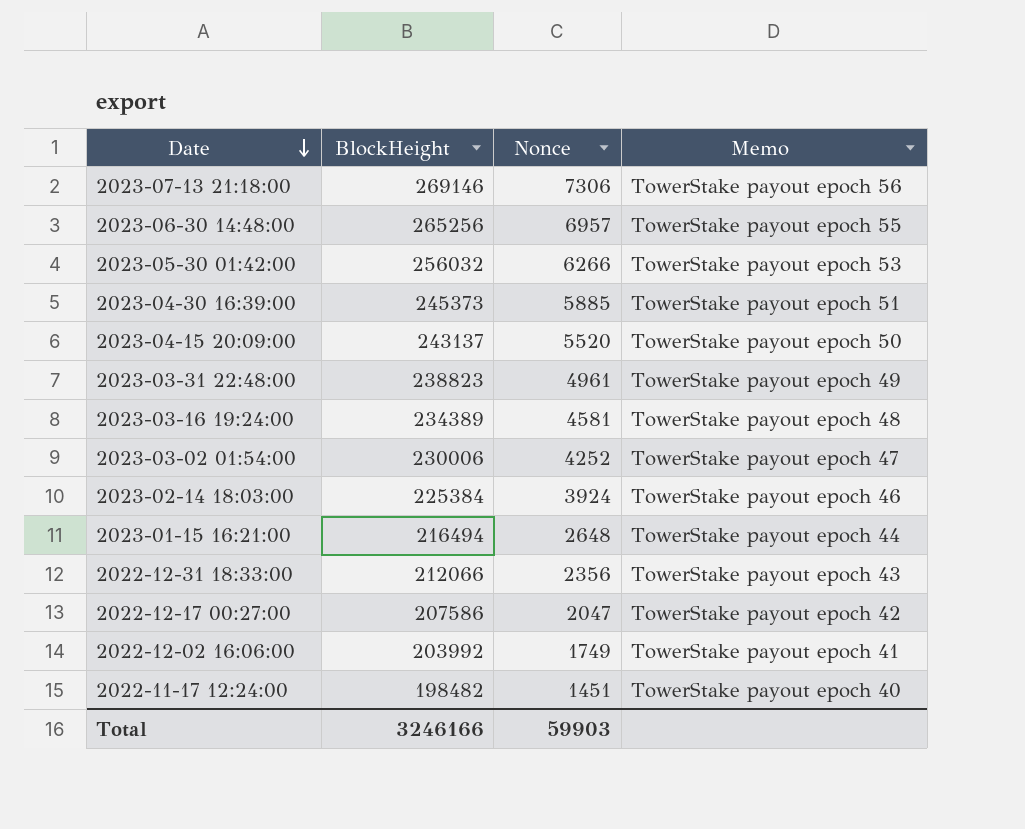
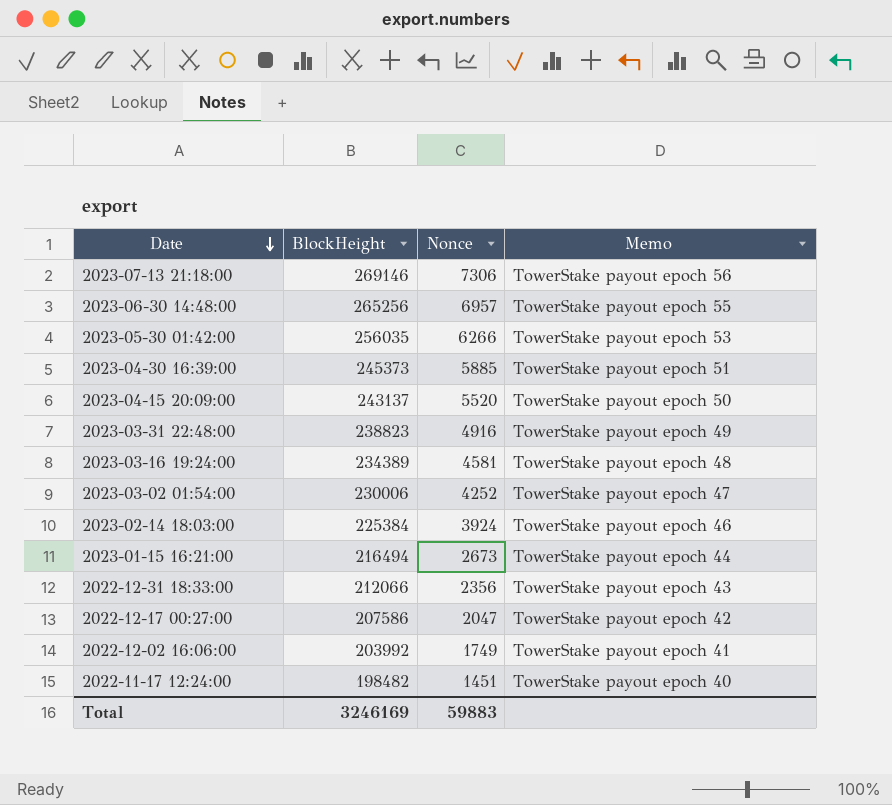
2023-05-30 01:42:00 | BlockHeight: 256032 -> 256035
2023-03-31 22:48:00 | Nonce: 4961 -> 4916
2023-01-15 16:21:00 | Nonce: 2648 -> 2673
Total | BlockHeight: 3246166 -> 3246169
Total | Nonce: 59903 -> 59883

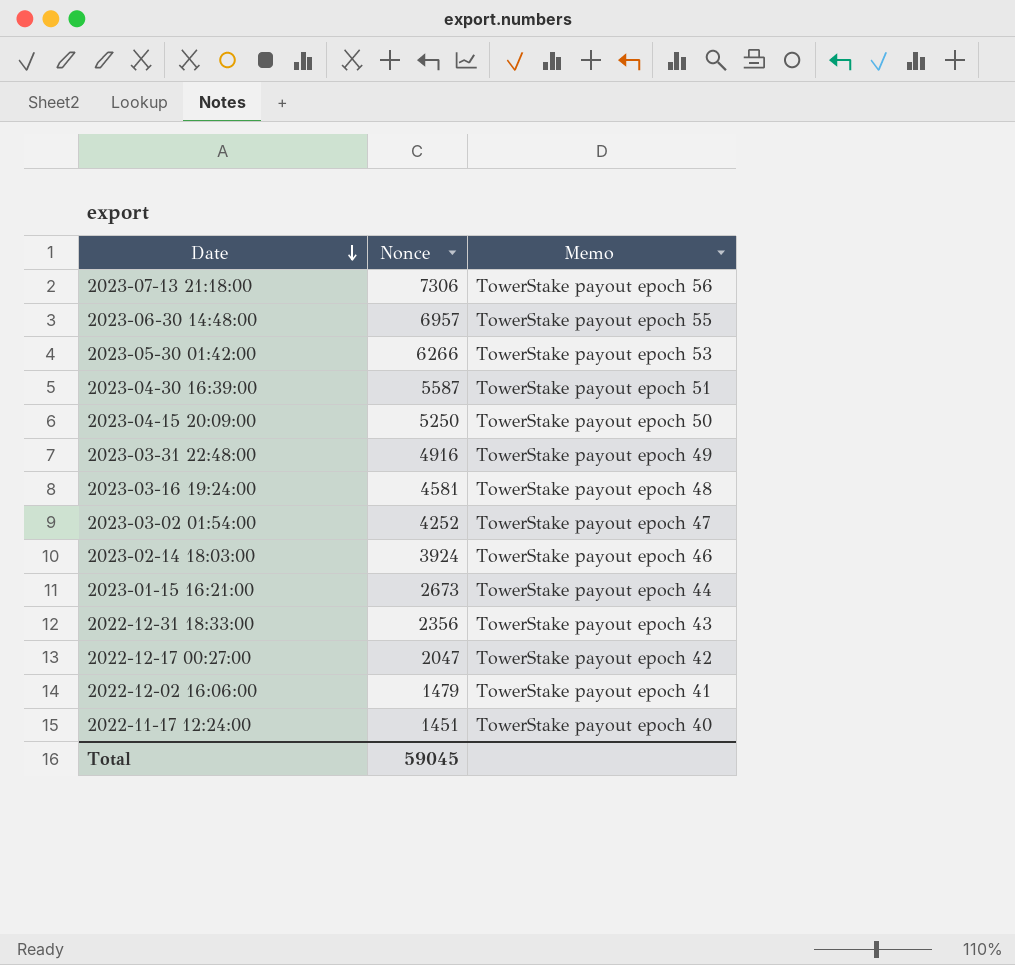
column BlockHeight | position: 2 -> none
2023-04-30 16:39:00 | Nonce: 5885 -> 5587
2023-04-15 20:09:00 | Nonce: 5520 -> 5250
2022-12-02 16:06:00 | Nonce: 1749 -> 1479
Total | Nonce: 59883 -> 59045

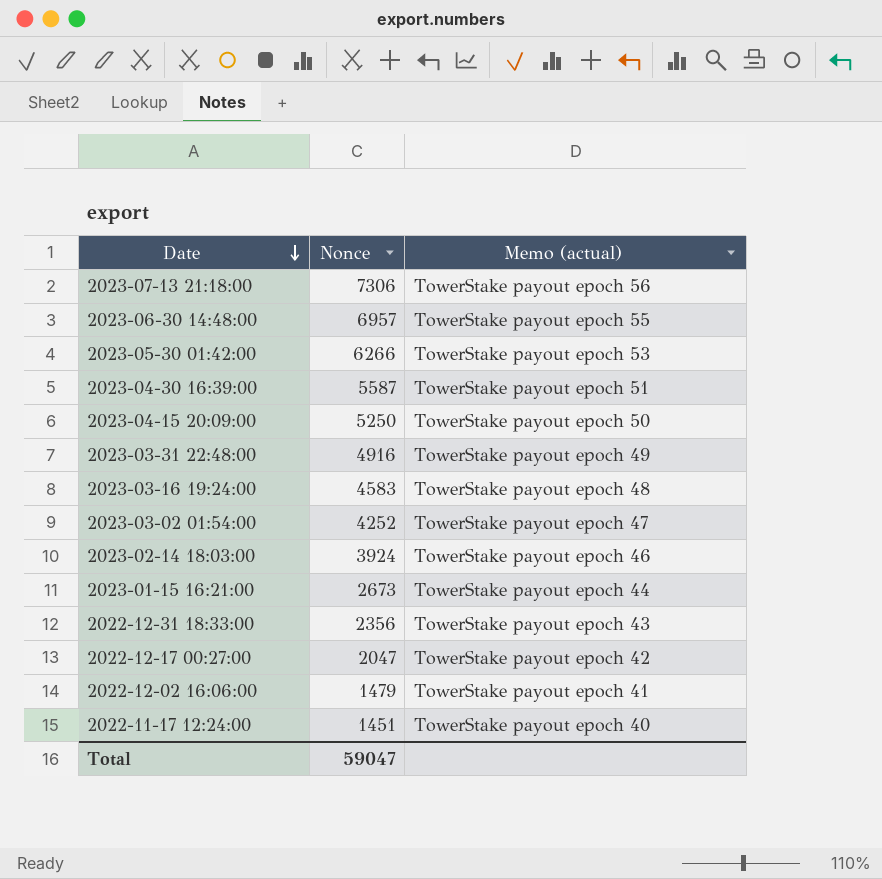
column name: Memo -> Memo (actual)
2023-03-16 19:24:00 | Nonce: 4581 -> 4583
Total | Nonce: 59045 -> 59047

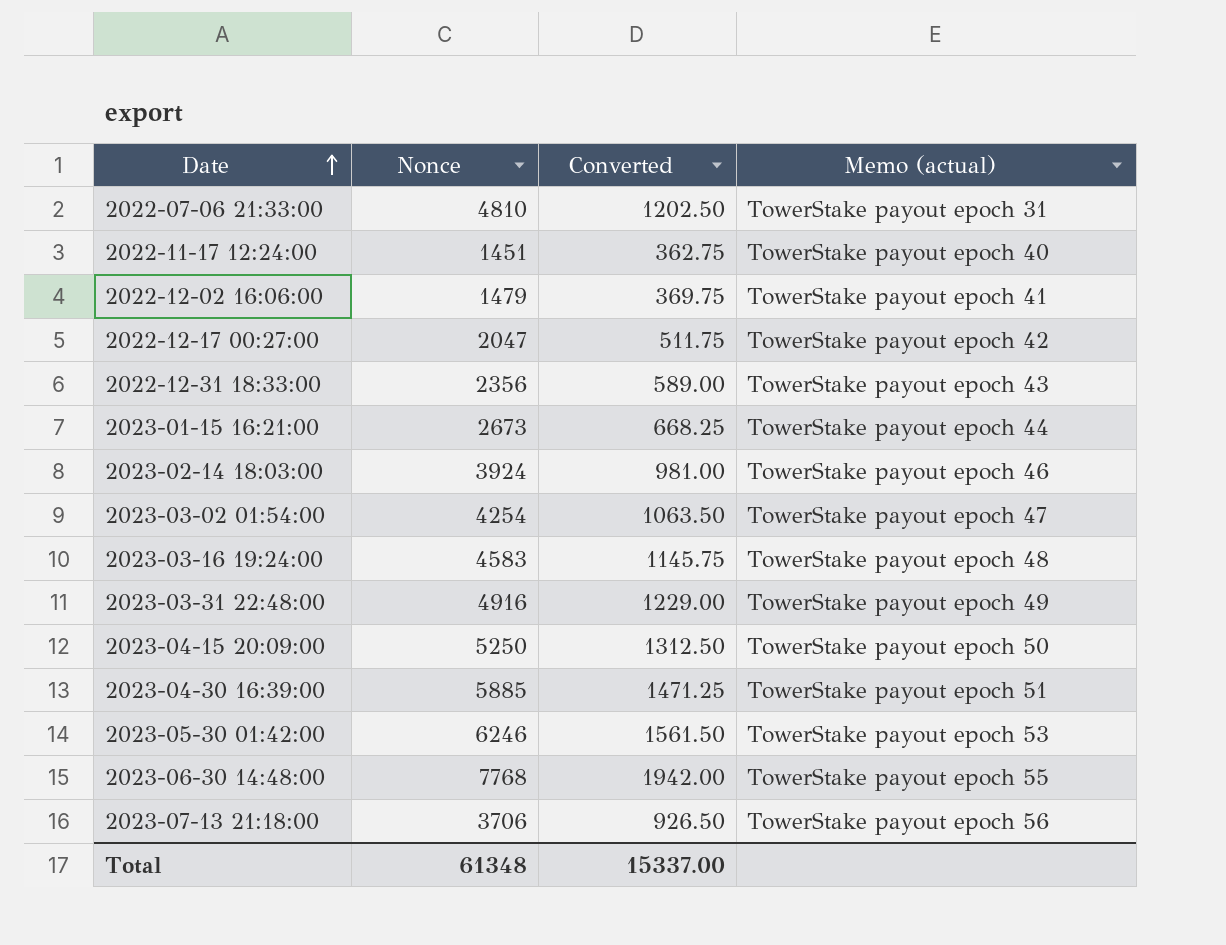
row order: Date descending -> Date ascending
column Converted | formula: none -> [Nonce] * 0.25
row 2022-07-06 21:33:00: none -> 4810 | 1202.50 | TowerStake payout epoch 31
2023-03-02 01:54:00 | Nonce: 4252 -> 4254
2023-04-30 16:39:00 | Nonce: 5587 -> 5885
2023-05-30 01:42:00 | Nonce: 6266 -> 6246
2023-06-30 14:48:00 | Nonce: 6957 -> 7768
2023-07-13 21:18:00 | Nonce: 7306 -> 3706
Total | Nonce: 59047 -> 61348

